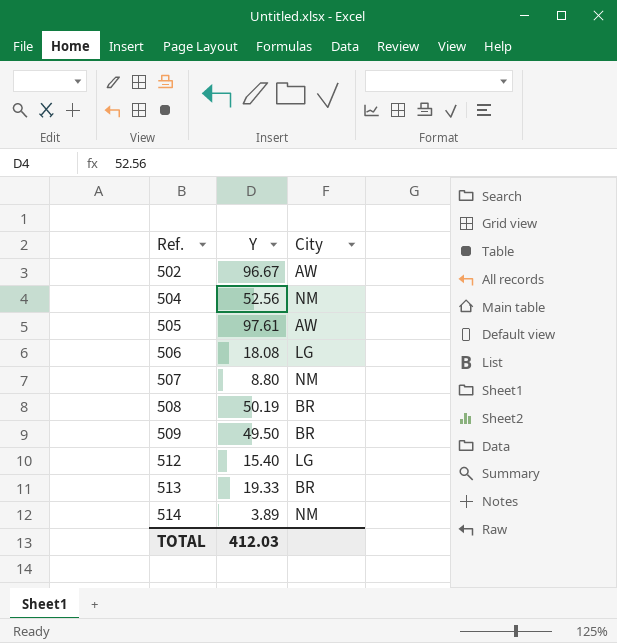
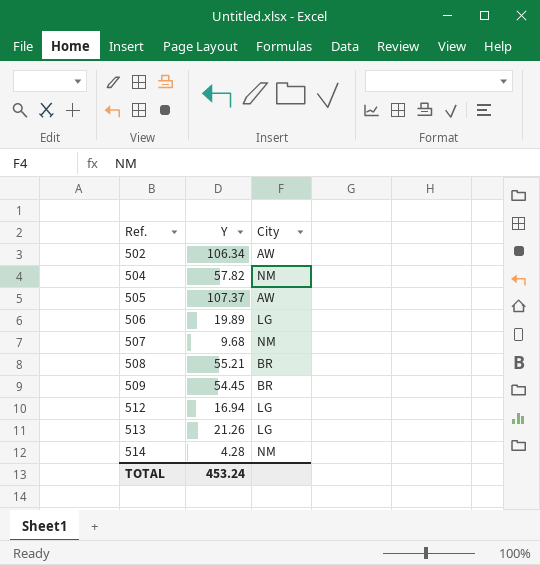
502 | Y: 96.67 -> 106.34
504 | Y: 52.56 -> 57.82
505 | Y: 97.61 -> 107.37
506 | Y: 18.08 -> 19.89
507 | Y: 8.80 -> 9.68
508 | Y: 50.19 -> 55.21
509 | Y: 49.50 -> 54.45
512 | Y: 15.40 -> 16.94
513 | Y: 19.33 -> 21.26
513 | City: BR -> LG
514 | Y: 3.89 -> 4.28
TOTAL | Y: 412.03 -> 453.24

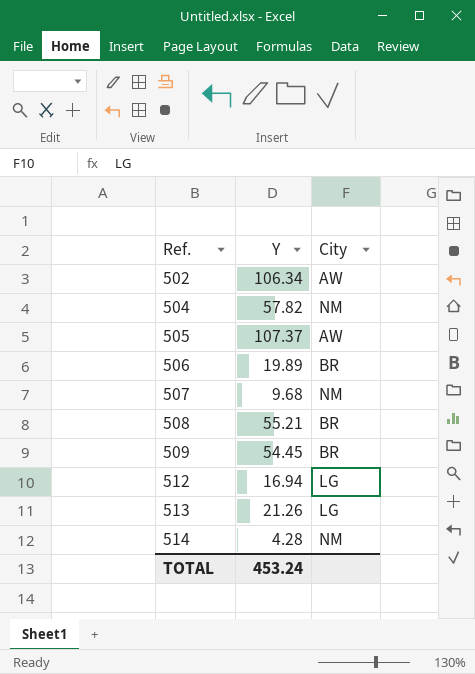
506 | City: LG -> BR

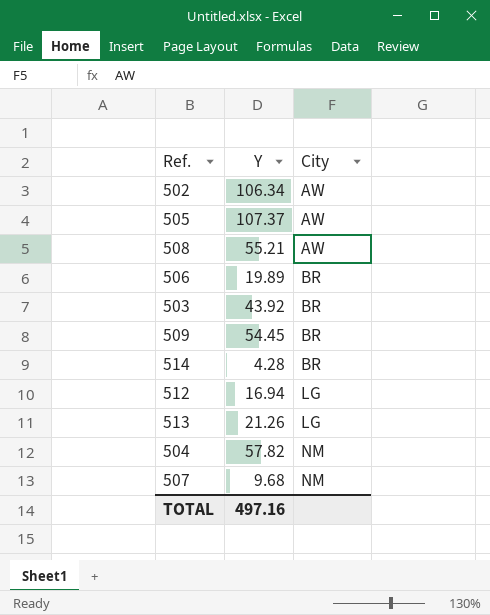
row order: Ref. ascending -> City ascending
508 | City: BR -> AW
row 503: none -> 43.92 | BR
514 | City: NM -> BR
TOTAL | Y: 453.24 -> 497.16

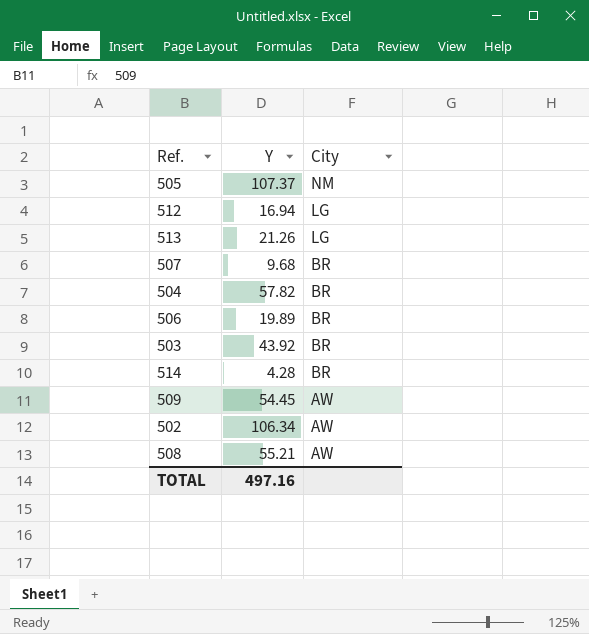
row order: City ascending -> City descending
505 | City: AW -> NM
507 | City: NM -> BR
504 | City: NM -> BR
509 | City: BR -> AW

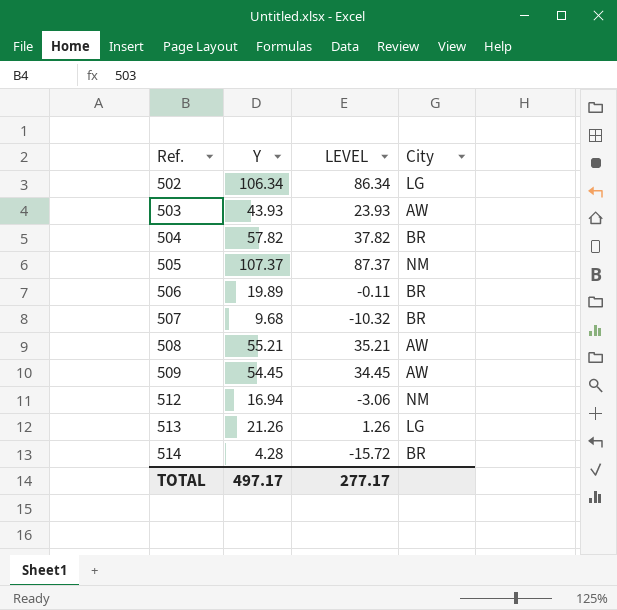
row order: City descending -> Ref. ascending
column LEVEL | formula: none -> [Y] - 20
502 | City: AW -> LG
503 | Y: 43.92 -> 43.93
503 | City: BR -> AW
512 | City: LG -> NM
TOTAL | Y: 497.16 -> 497.17

